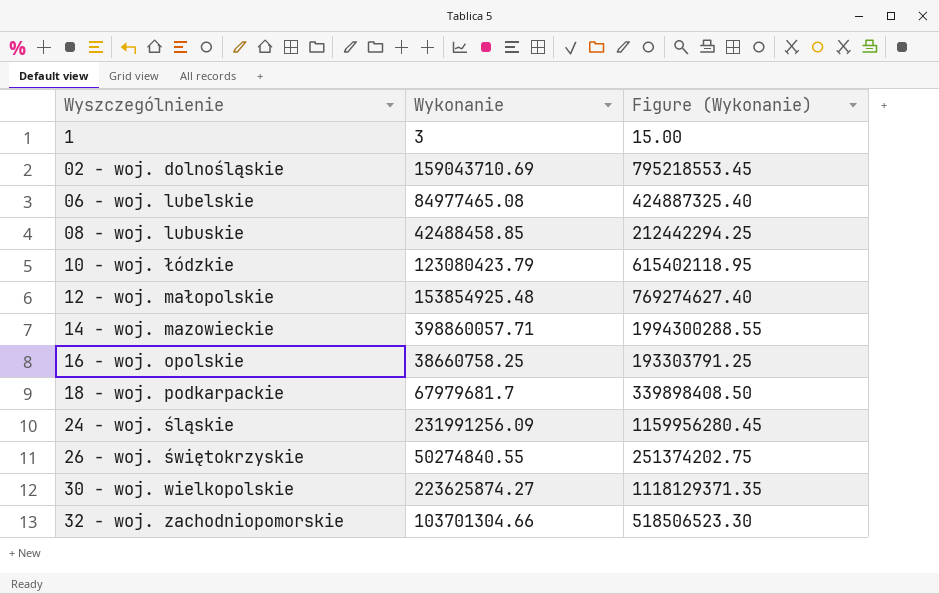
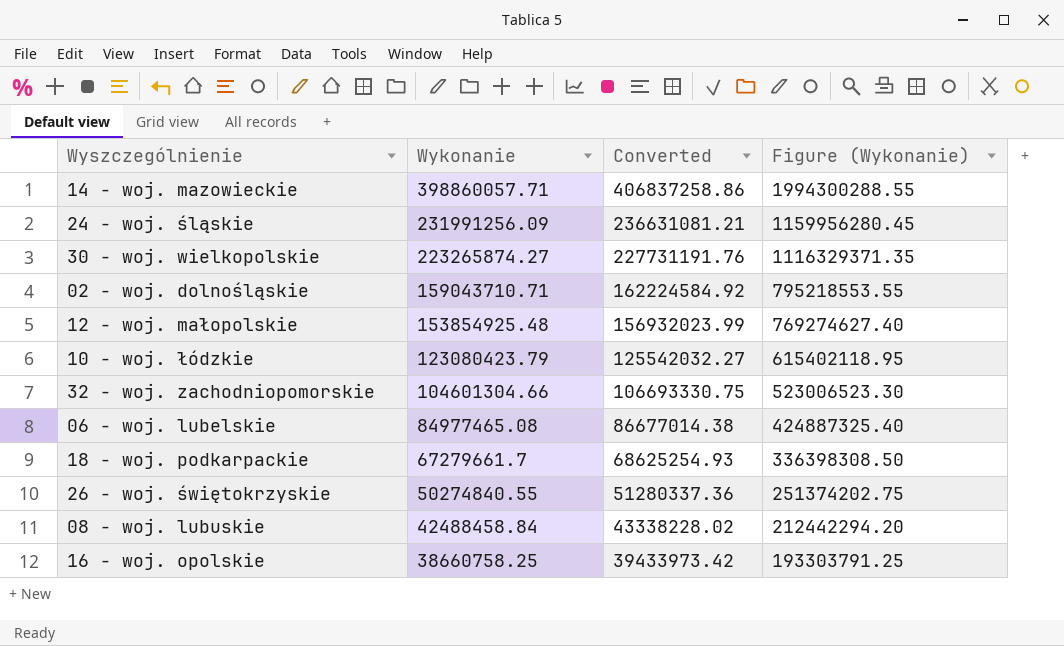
row order: Wyszczególnienie ascending -> Wykonanie descending
column Converted | formula: none -> [Wykonanie] * 1.02
row 1: 3 | 15.00 -> none
30 - woj. wielkopolskie | Wykonanie: 223625874.27 -> 223265874.27
30 - woj. wielkopolskie | Figure (Wykonanie): 1118129371.35 -> 1116329371.35
02 - woj. dolnośląskie | Wykonanie: 159043710.69 -> 159043710.71
02 - woj. dolnośląskie | Figure (Wykonanie): 795218553.45 -> 795218553.55
32 - woj. zachodniopomorskie | Wykonanie: 103701304.66 -> 104601304.66
32 - woj. zachodniopomorskie | Figure (Wykonanie): 518506523.30 -> 523006523.30
18 - woj. podkarpackie | Wykonanie: 67979681.7 -> 67279661.7
18 - woj. podkarpackie | Figure (Wykonanie): 339898408.50 -> 336398308.50
08 - woj. lubuskie | Wykonanie: 42488458.85 -> 42488458.84
08 - woj. lubuskie | Figure (Wykonanie): 212442294.25 -> 212442294.20

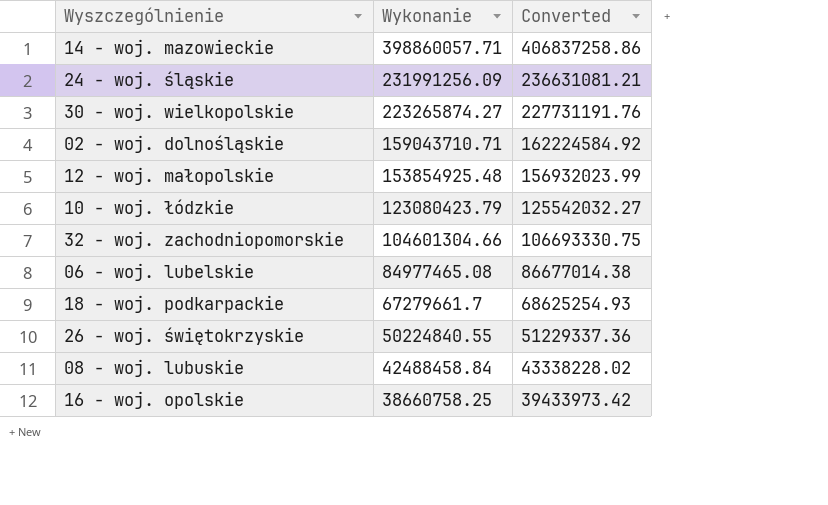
column Figure (Wykonanie) | formula: [Wykonanie] * 5 -> none
26 - woj. świętokrzyskie | Wykonanie: 50274840.55 -> 50224840.55
26 - woj. świętokrzyskie | Converted: 51280337.36 -> 51229337.36

